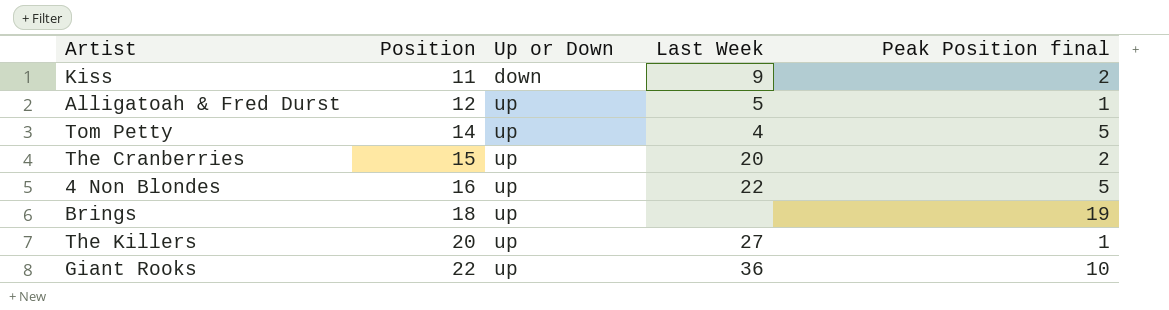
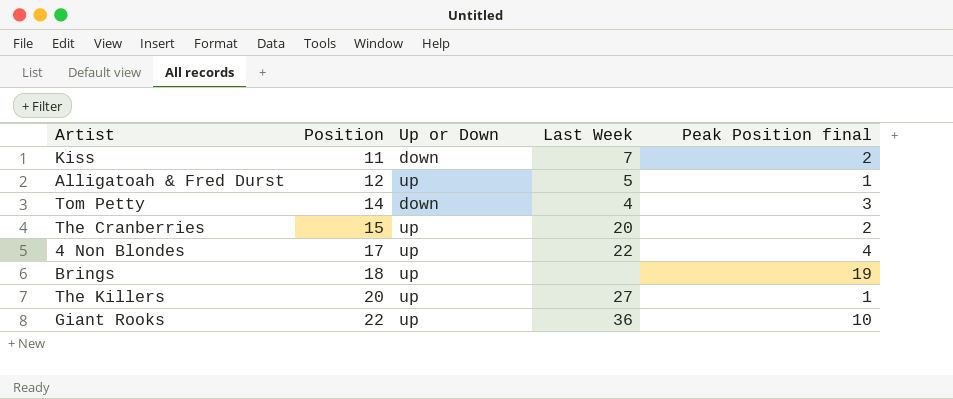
Kiss | Last Week: 9 -> 7
Tom Petty | Up or Down: up -> down
Tom Petty | Peak Position final: 5 -> 3
4 Non Blondes | Position: 16 -> 17
4 Non Blondes | Peak Position final: 5 -> 4

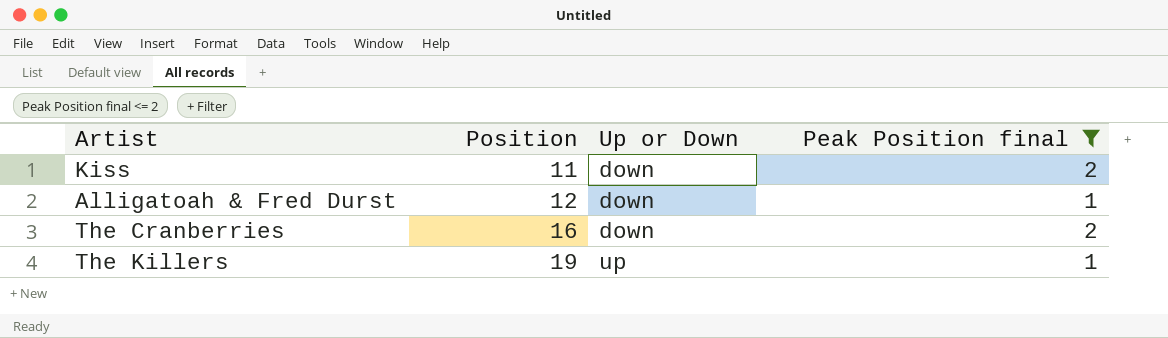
filter: none -> Peak Position final <= 2
column Last Week | position: 4 -> none
Alligatoah & Fred Durst | Up or Down: up -> down
The Cranberries | Position: 15 -> 16
The Cranberries | Up or Down: up -> down
The Killers | Position: 20 -> 19

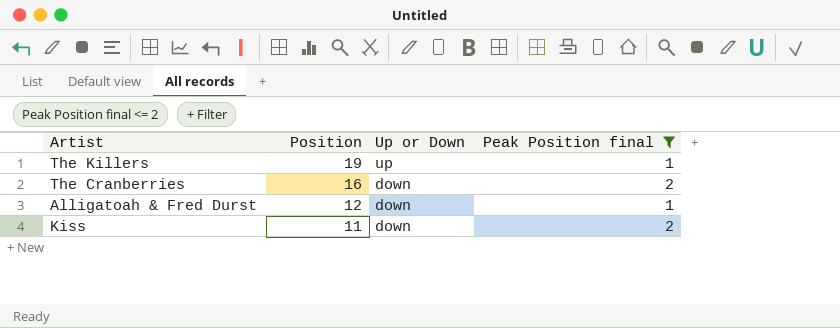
row order: Position ascending -> Position descending

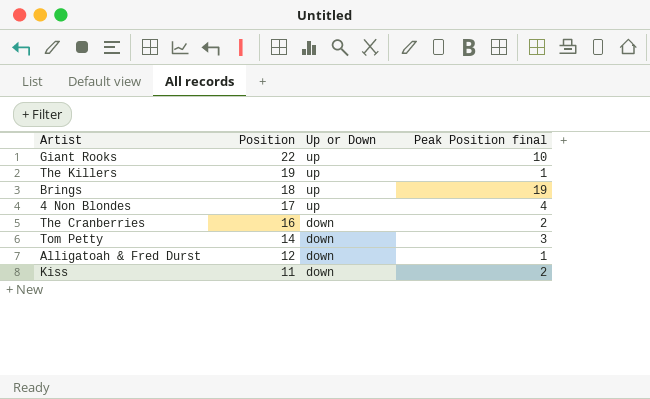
filter: Peak Position final <= 2 -> none

